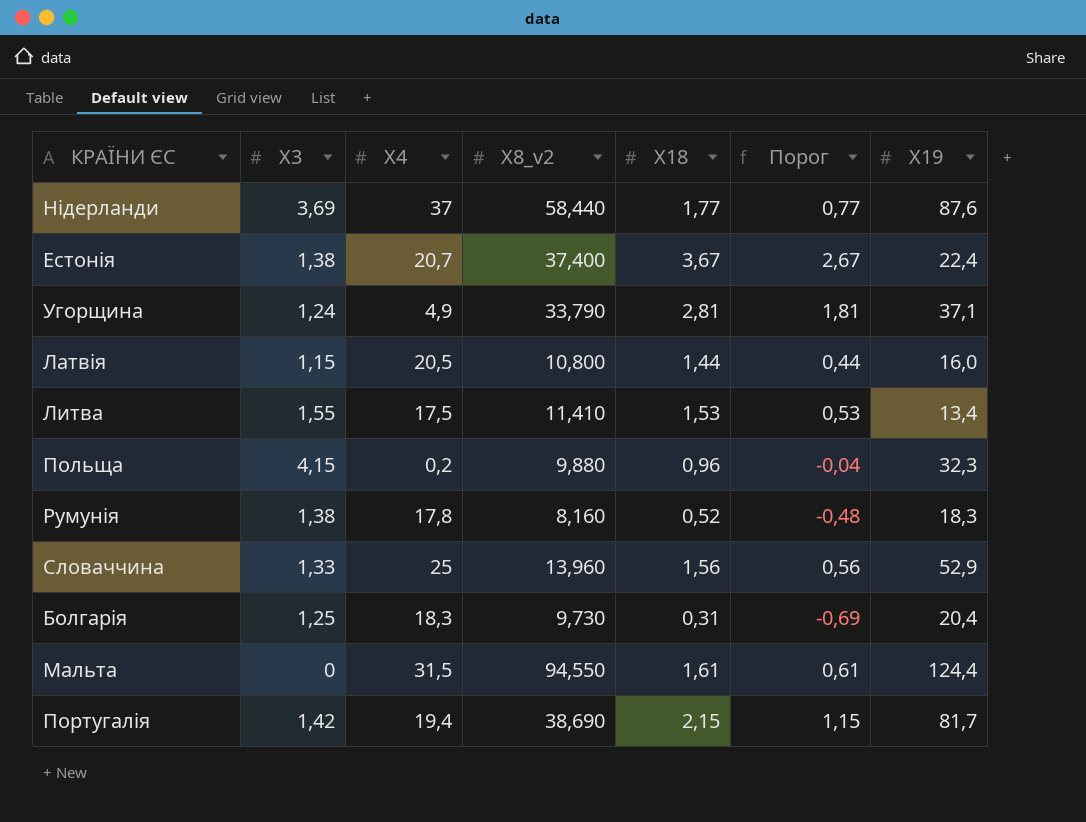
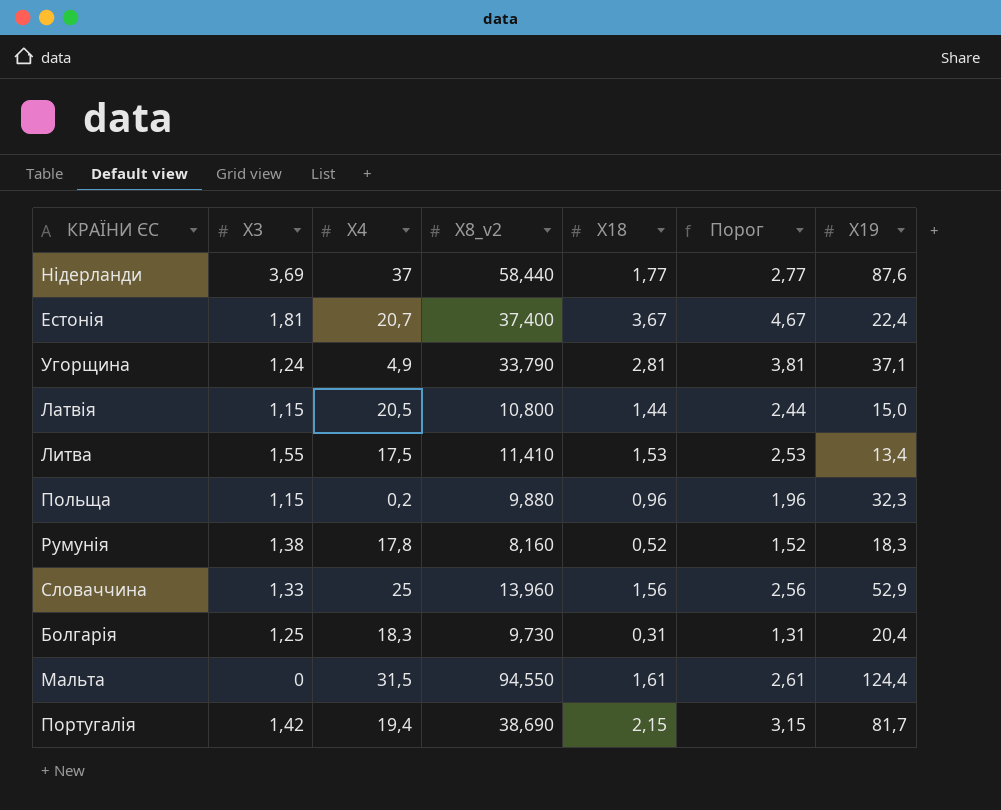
column Порог | formula: [Х18] - 1 -> [Х18] + 1
Естонія | Х3: 1,38 -> 1,81
Латвія | Х19: 16,0 -> 15,0
Польща | Х3: 4,15 -> 1,15

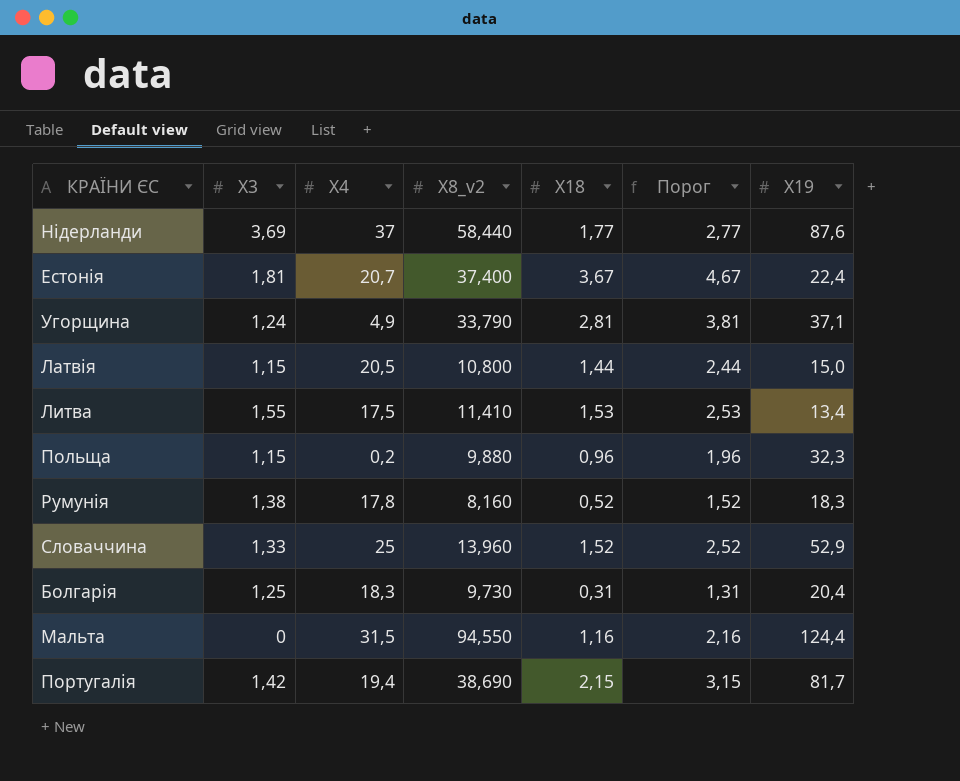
Словаччина | Х18: 1,56 -> 1,52
Словаччина | Порог: 2,56 -> 2,52
Мальта | Х18: 1,61 -> 1,16
Мальта | Порог: 2,61 -> 2,16

